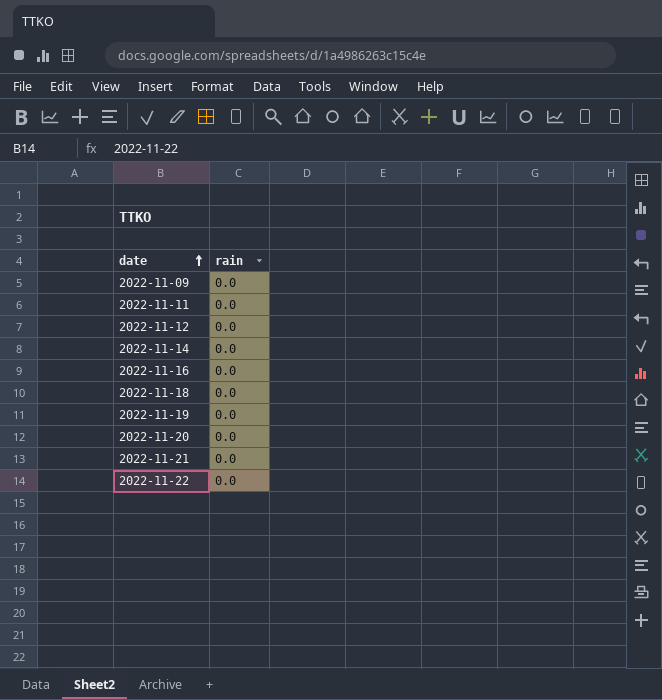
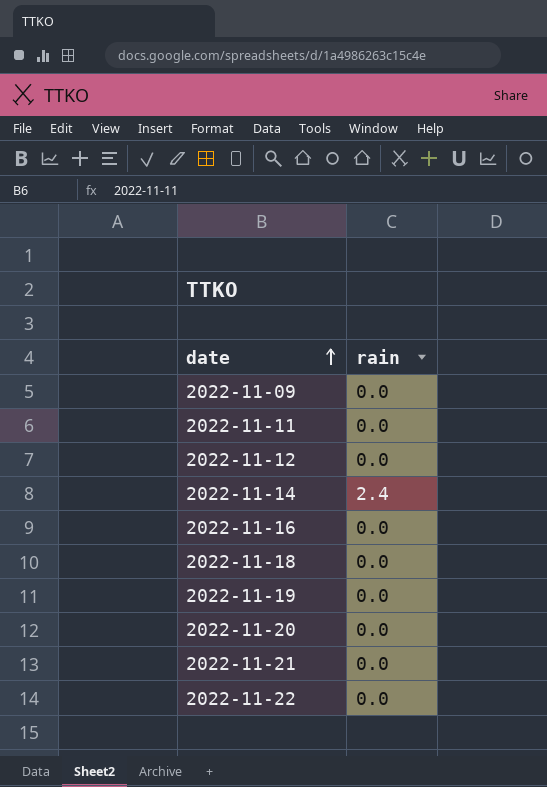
2022-11-14 | rain: 0.0 -> 2.4

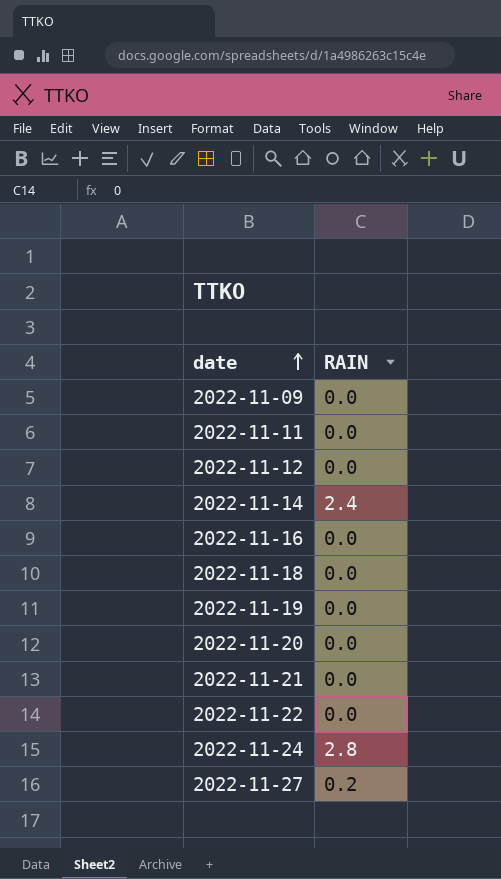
column name: rain -> RAIN
row 2022-11-24: none -> 2.8
row 2022-11-27: none -> 0.2

